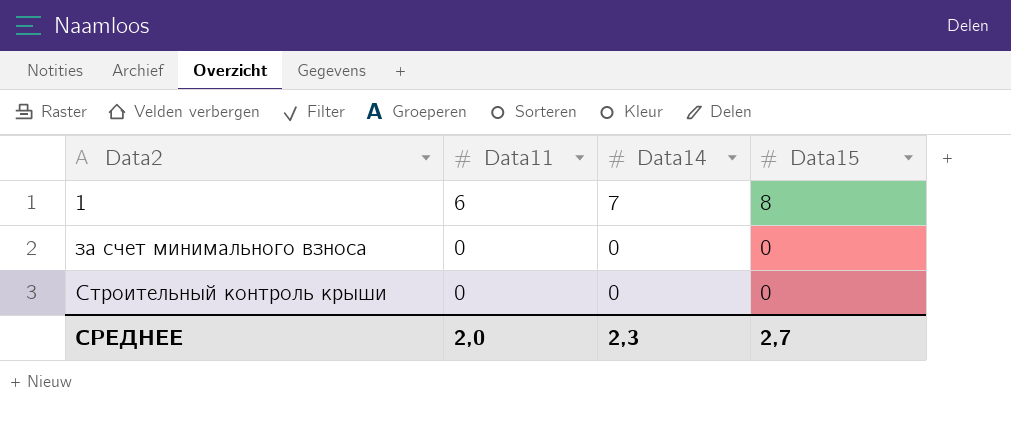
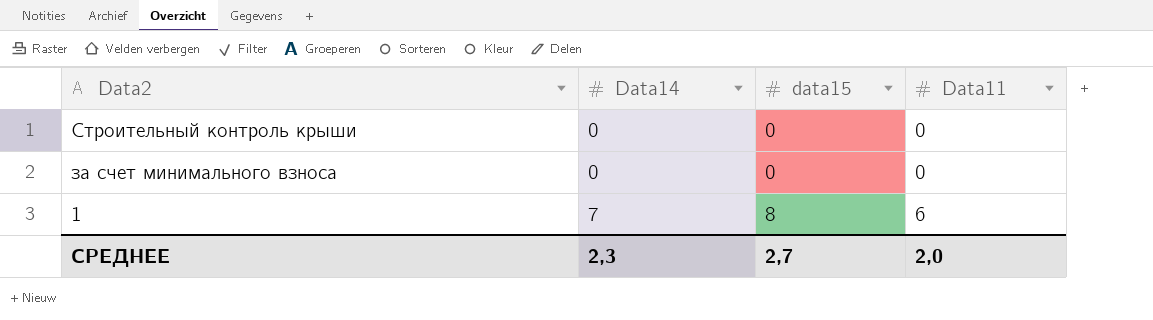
row order: Data2 ascending -> Data2 descending
column name: Data15 -> data15
column Data11 | position: 2 -> 4

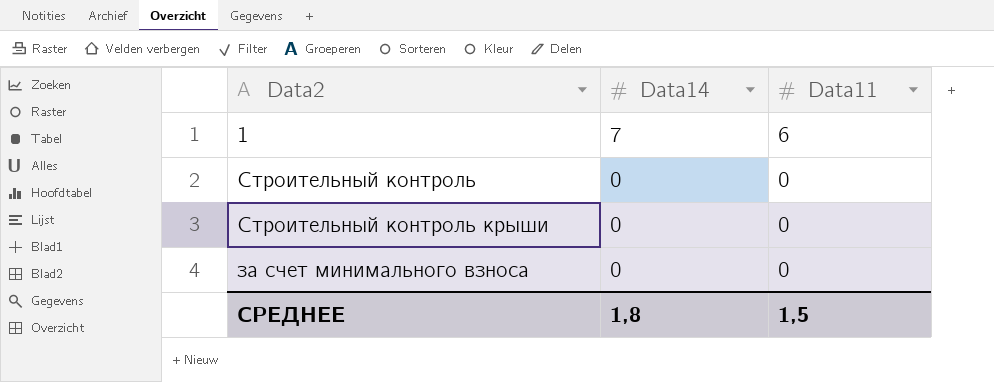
row order: Data2 descending -> Data14 descending
column data15 | position: 3 -> none
row Строительный контроль: none -> 0 | 0
СРЕДНЕЕ | Data14: 2,3 -> 1,8
СРЕДНЕЕ | Data11: 2,0 -> 1,5

